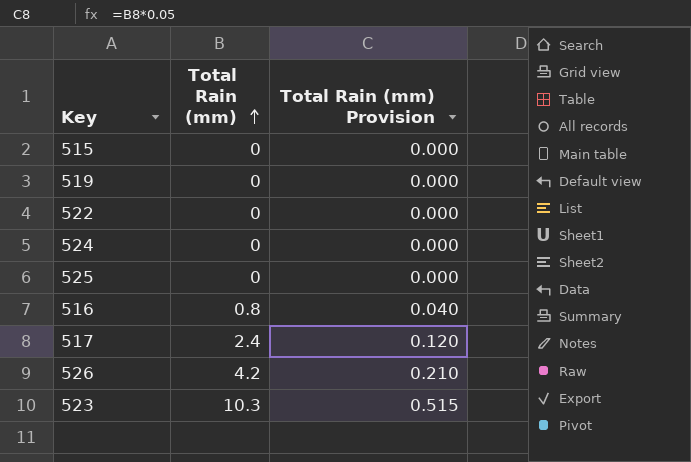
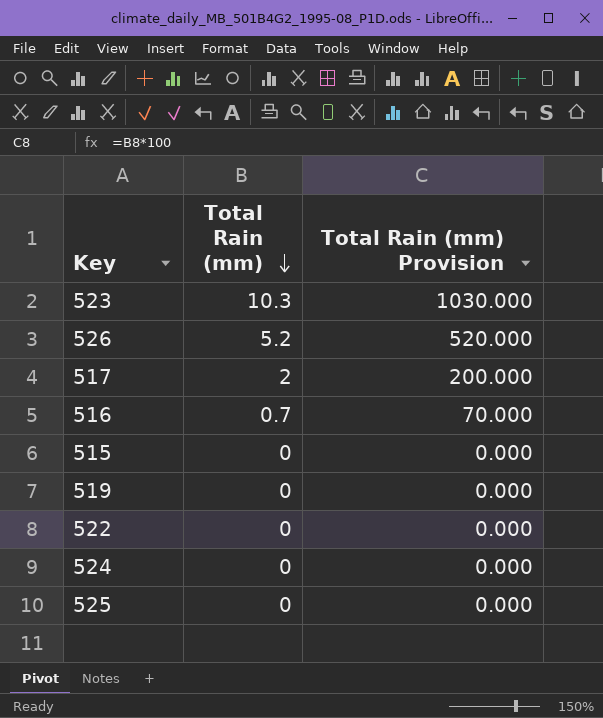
row order: Total Rain (mm) ascending -> Total Rain (mm) descending
column Total Rain (mm) Provision | formula: [Total Rain (mm)] * 0.05 -> [Total Rain (mm)] * 100
526 | Total Rain (mm): 4.2 -> 5.2
517 | Total Rain (mm): 2.4 -> 2
516 | Total Rain (mm): 0.8 -> 0.7

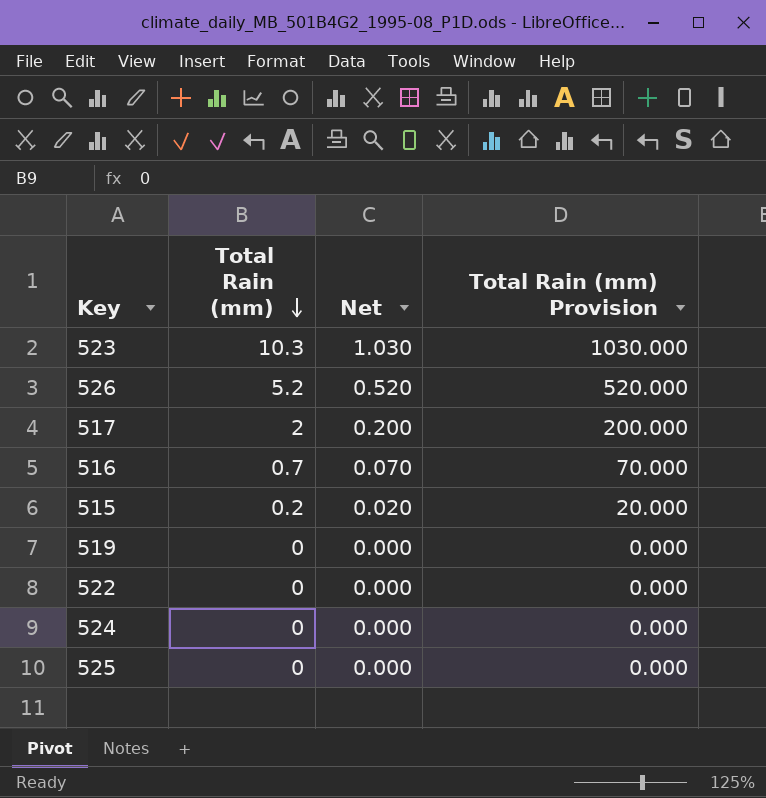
column Net | formula: none -> [Total Rain (mm)] * 0.1
515 | Total Rain (mm): 0 -> 0.2
515 | Total Rain (mm) Provision: 0.000 -> 20.000

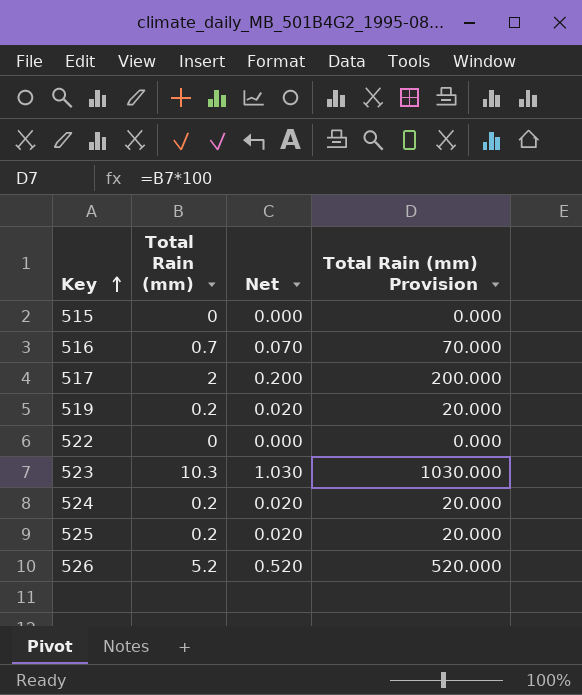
row order: Total Rain (mm) descending -> Key ascending
515 | Total Rain (mm): 0.2 -> 0
515 | Net: 0.020 -> 0.000
515 | Total Rain (mm) Provision: 20.000 -> 0.000
519 | Total Rain (mm): 0 -> 0.2
519 | Net: 0.000 -> 0.020
519 | Total Rain (mm) Provision: 0.000 -> 20.000
524 | Total Rain (mm): 0 -> 0.2
524 | Net: 0.000 -> 0.020
524 | Total Rain (mm) Provision: 0.000 -> 20.000
525 | Total Rain (mm): 0 -> 0.2
525 | Net: 0.000 -> 0.020
525 | Total Rain (mm) Provision: 0.000 -> 20.000

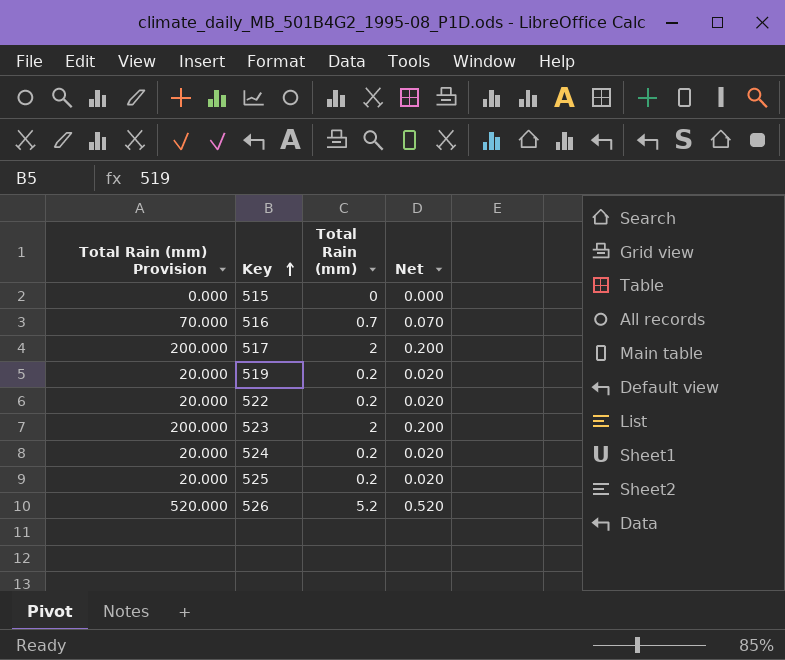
column Total Rain (mm) Provision | position: 4 -> 1
522 | Total Rain (mm) Provision: 0.000 -> 20.000
522 | Total Rain (mm): 0 -> 0.2
522 | Net: 0.000 -> 0.020
523 | Total Rain (mm) Provision: 1030.000 -> 200.000
523 | Total Rain (mm): 10.3 -> 2
523 | Net: 1.030 -> 0.200

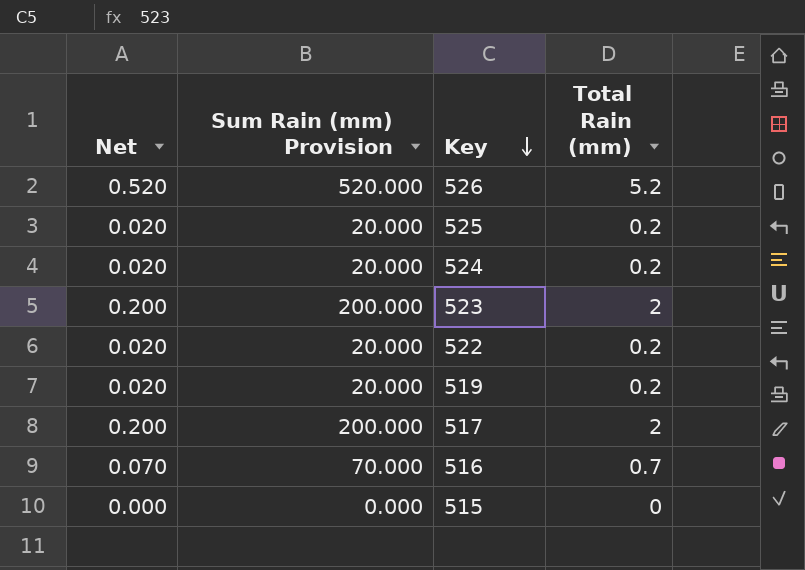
row order: Key ascending -> Key descending
column Net | position: 4 -> 1
column name: Total Rain (mm) Provision -> Sum Rain (mm) Provision

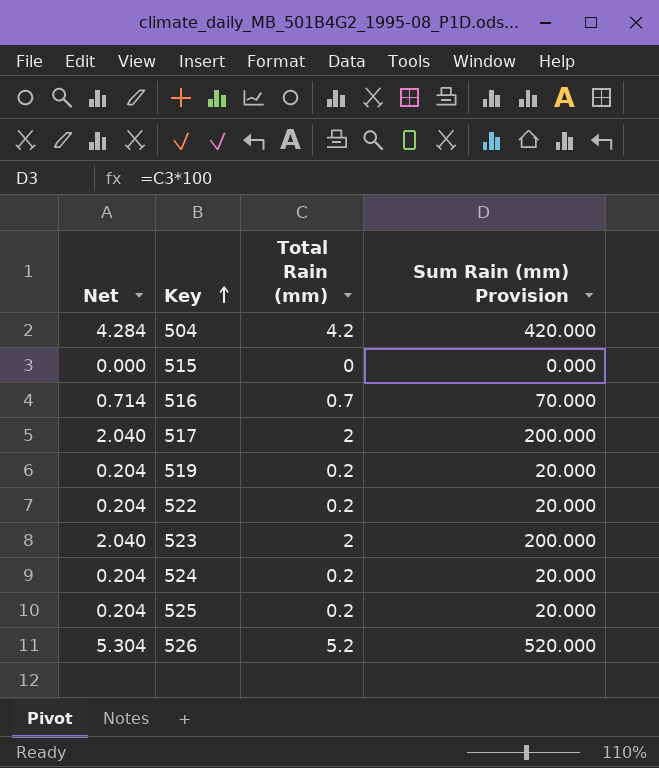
row order: Key descending -> Key ascending
column Net | formula: [Total Rain (mm)] * 0.1 -> [Total Rain (mm)] * 1.02
column Sum Rain (mm) Provision | position: 2 -> 4
row 504: none -> 4.284 | 4.2 | 420.000

